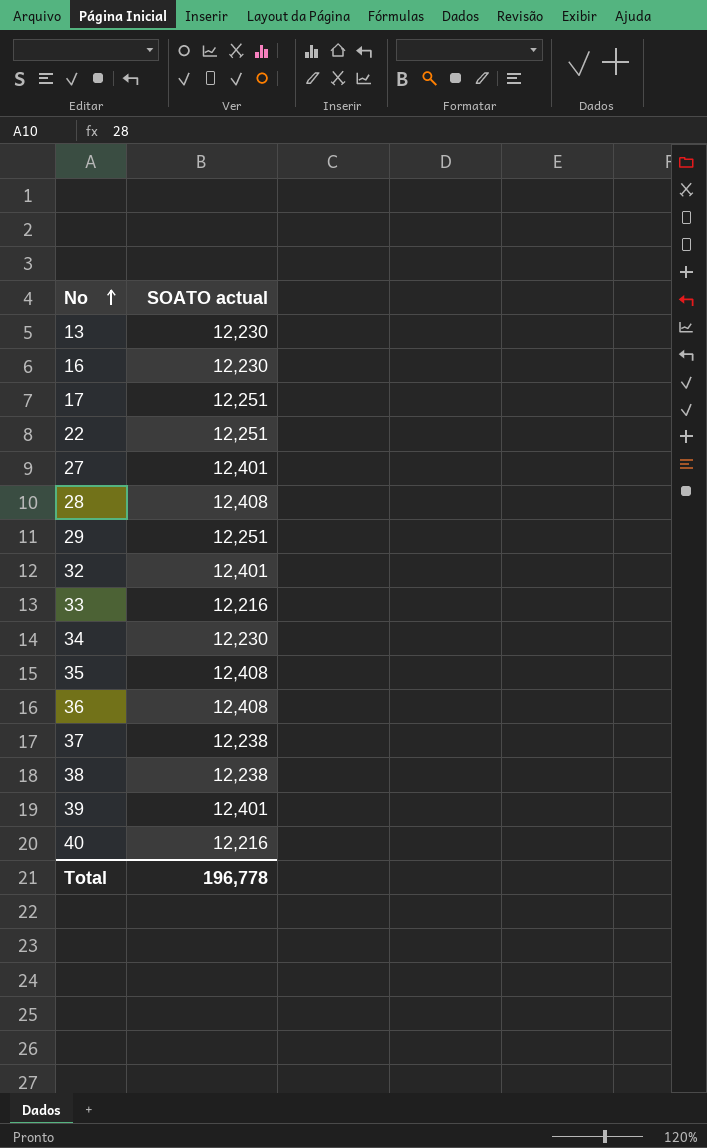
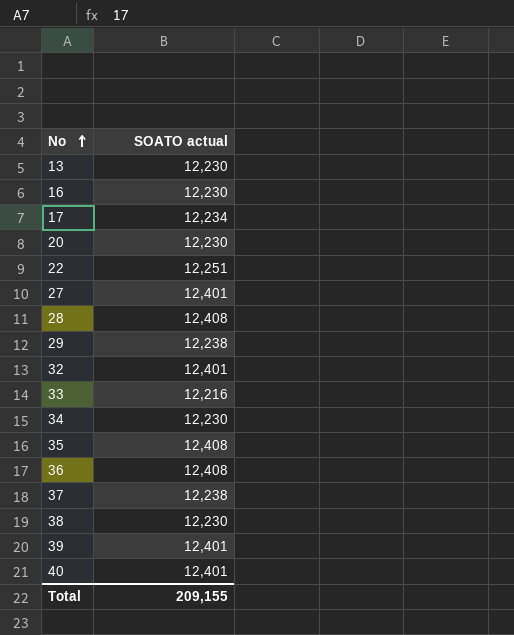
17 | SOATO actual: 12,251 -> 12,234
row 20: none -> 12,230
29 | SOATO actual: 12,251 -> 12,238
38 | SOATO actual: 12,238 -> 12,230
40 | SOATO actual: 12,216 -> 12,401
Total | SOATO actual: 196,778 -> 209,155

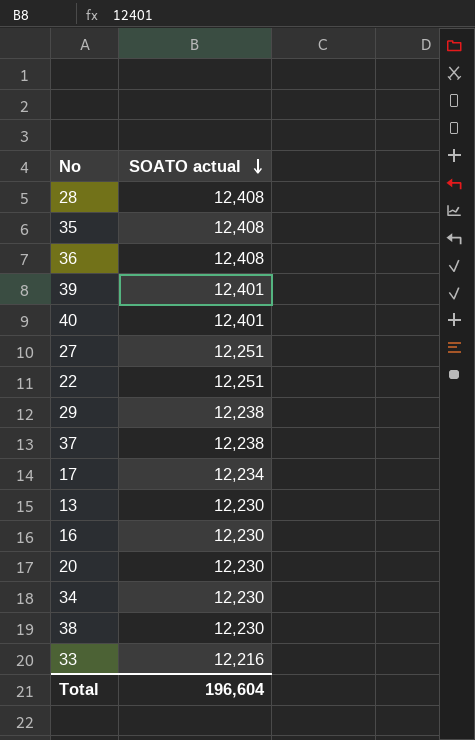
row order: No ascending -> SOATO actual descending
row 32: 12,401 -> none
27 | SOATO actual: 12,401 -> 12,251
Total | SOATO actual: 209,155 -> 196,604

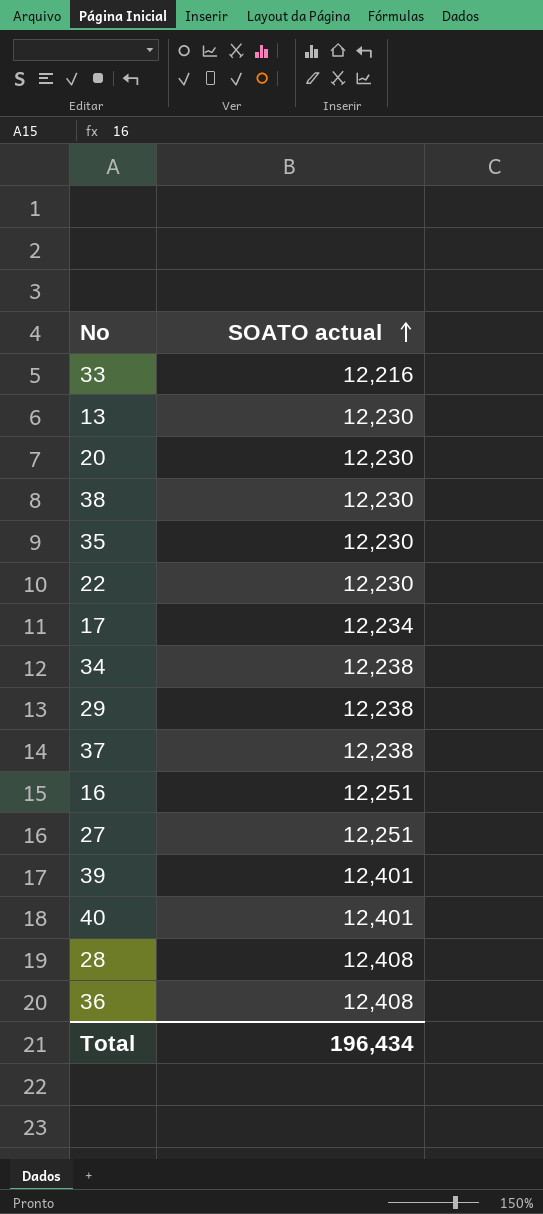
row order: SOATO actual descending -> SOATO actual ascending
35 | SOATO actual: 12,408 -> 12,230
22 | SOATO actual: 12,251 -> 12,230
34 | SOATO actual: 12,230 -> 12,238
16 | SOATO actual: 12,230 -> 12,251
Total | SOATO actual: 196,604 -> 196,434

